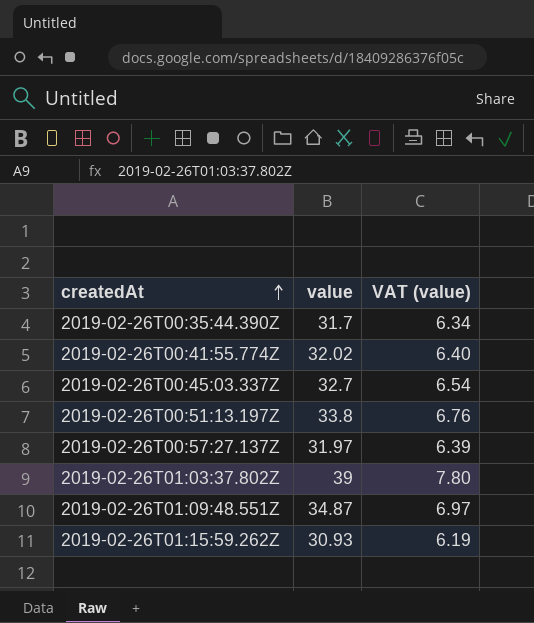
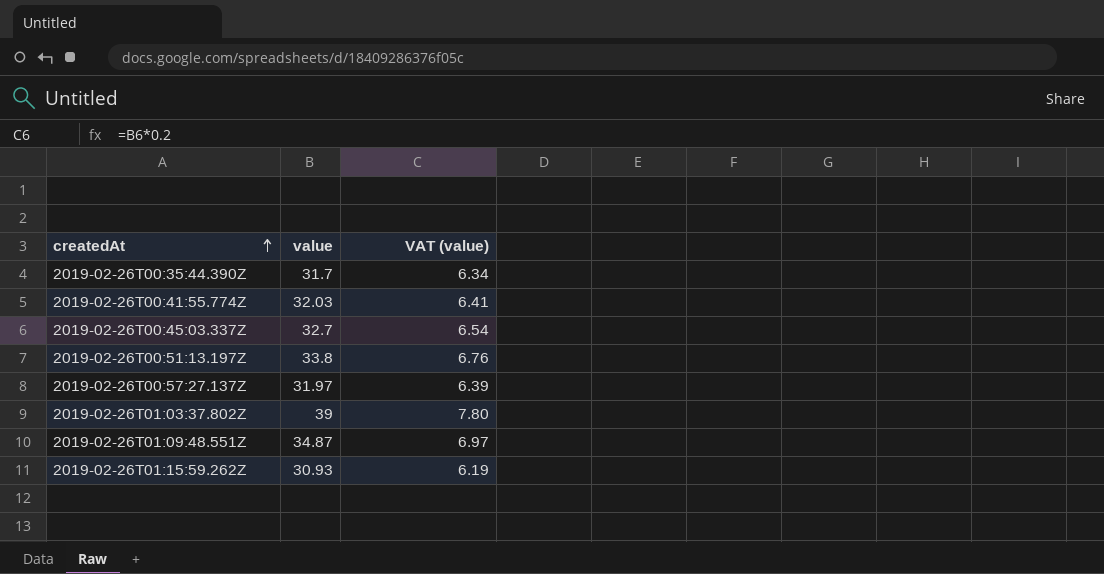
2019-02-26T00:41:55.774Z | value: 32.02 -> 32.03
2019-02-26T00:41:55.774Z | VAT (value): 6.40 -> 6.41

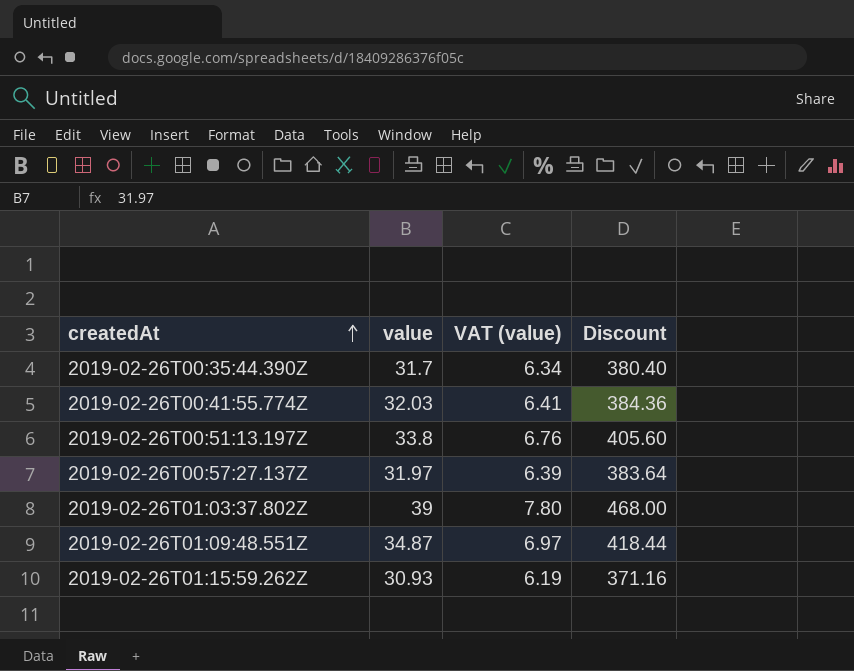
column Discount | formula: none -> [value] * 12
row 2019-02-26T00:45:03.337Z: 32.7 | 6.54 -> none

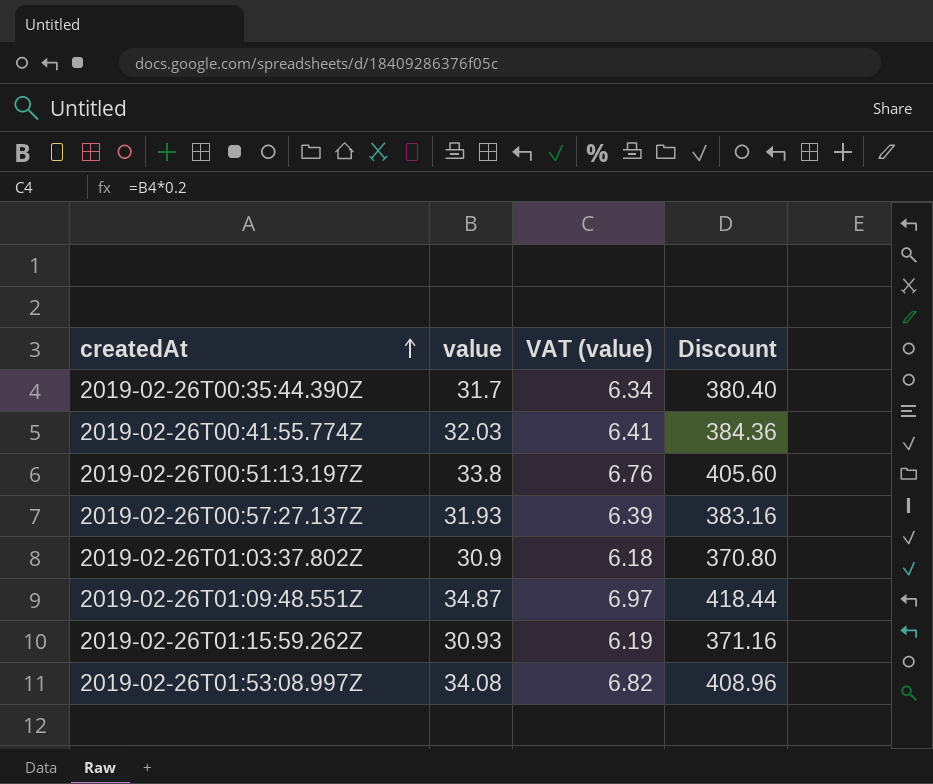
2019-02-26T00:57:27.137Z | value: 31.97 -> 31.93
2019-02-26T00:57:27.137Z | Discount: 383.64 -> 383.16
2019-02-26T01:03:37.802Z | value: 39 -> 30.9
2019-02-26T01:03:37.802Z | VAT (value): 7.80 -> 6.18
2019-02-26T01:03:37.802Z | Discount: 468.00 -> 370.80
row 2019-02-26T01:53:08.997Z: none -> 34.08 | 6.82 | 408.96

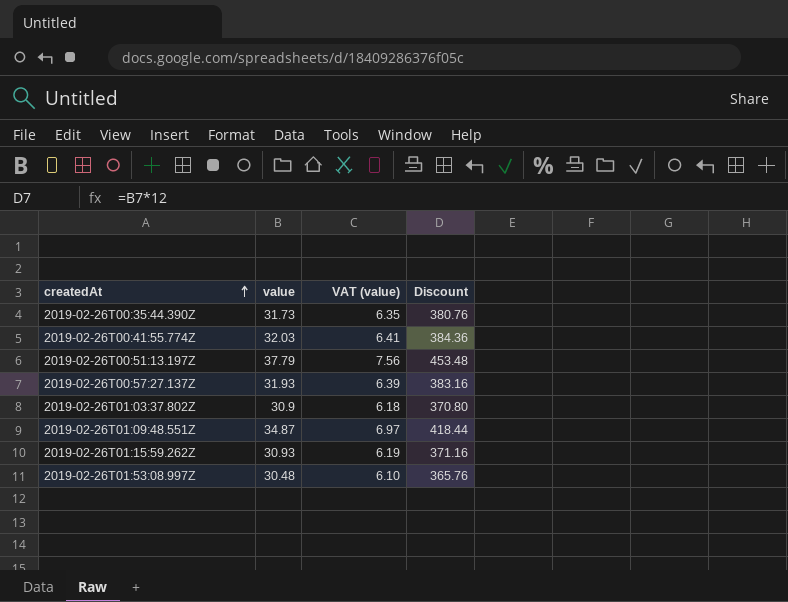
2019-02-26T00:35:44.390Z | value: 31.7 -> 31.73
2019-02-26T00:35:44.390Z | VAT (value): 6.34 -> 6.35
2019-02-26T00:35:44.390Z | Discount: 380.40 -> 380.76
2019-02-26T00:51:13.197Z | value: 33.8 -> 37.79
2019-02-26T00:51:13.197Z | VAT (value): 6.76 -> 7.56
2019-02-26T00:51:13.197Z | Discount: 405.60 -> 453.48
2019-02-26T01:53:08.997Z | value: 34.08 -> 30.48
2019-02-26T01:53:08.997Z | VAT (value): 6.82 -> 6.10
2019-02-26T01:53:08.997Z | Discount: 408.96 -> 365.76

